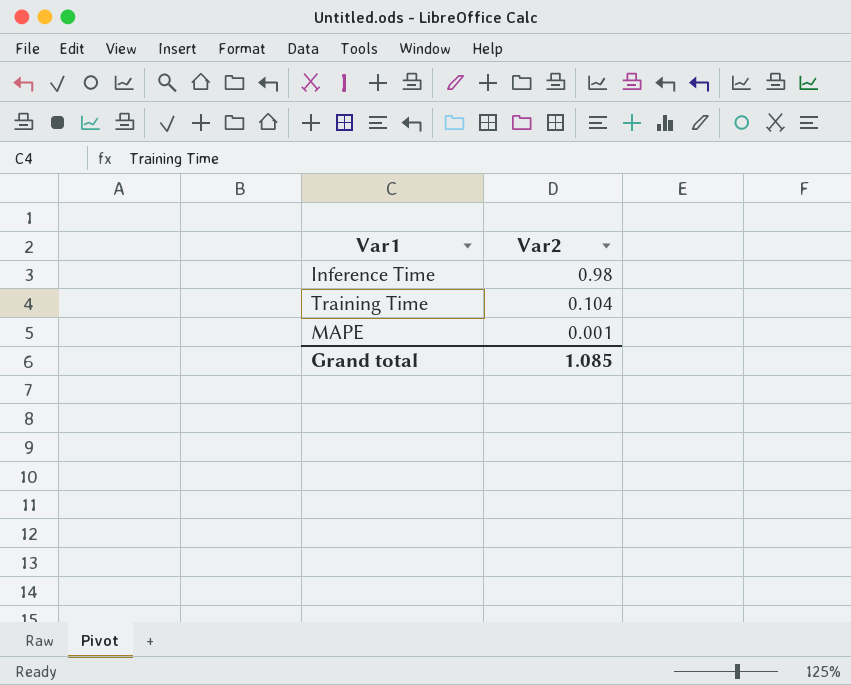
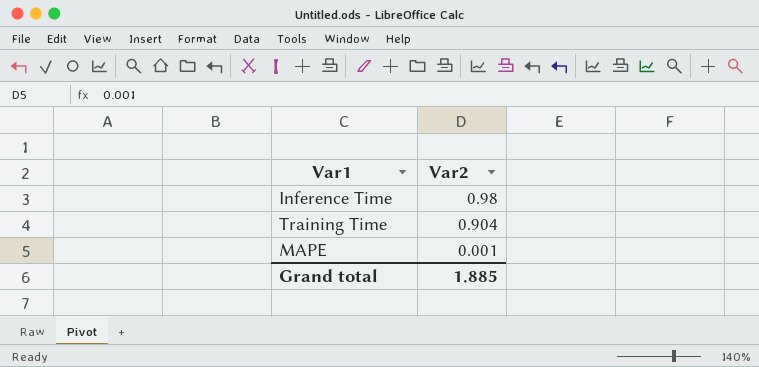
Training Time | Var2: 0.104 -> 0.904
Grand total | Var2: 1.085 -> 1.885

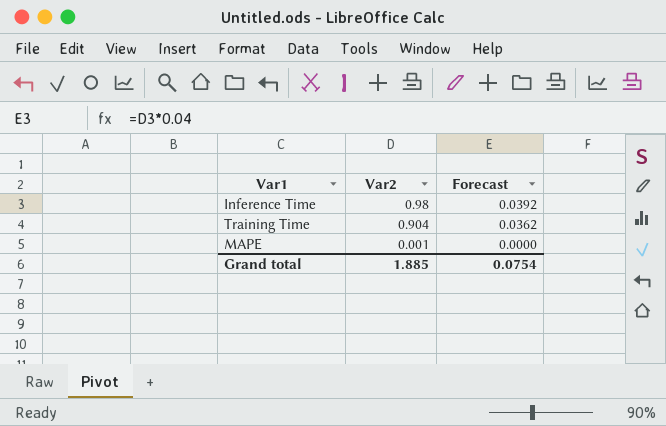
column Forecast | formula: none -> [Var2] * 0.04

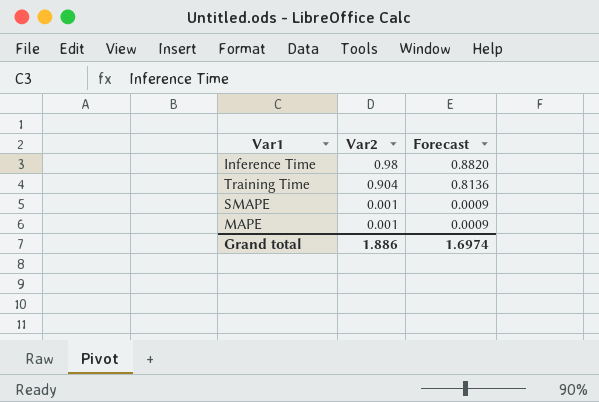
column Forecast | formula: [Var2] * 0.04 -> [Var2] * 0.9
row SMAPE: none -> 0.001 | 0.0009
Grand total | Var2: 1.885 -> 1.886
Grand total | Forecast: 0.0754 -> 1.6974

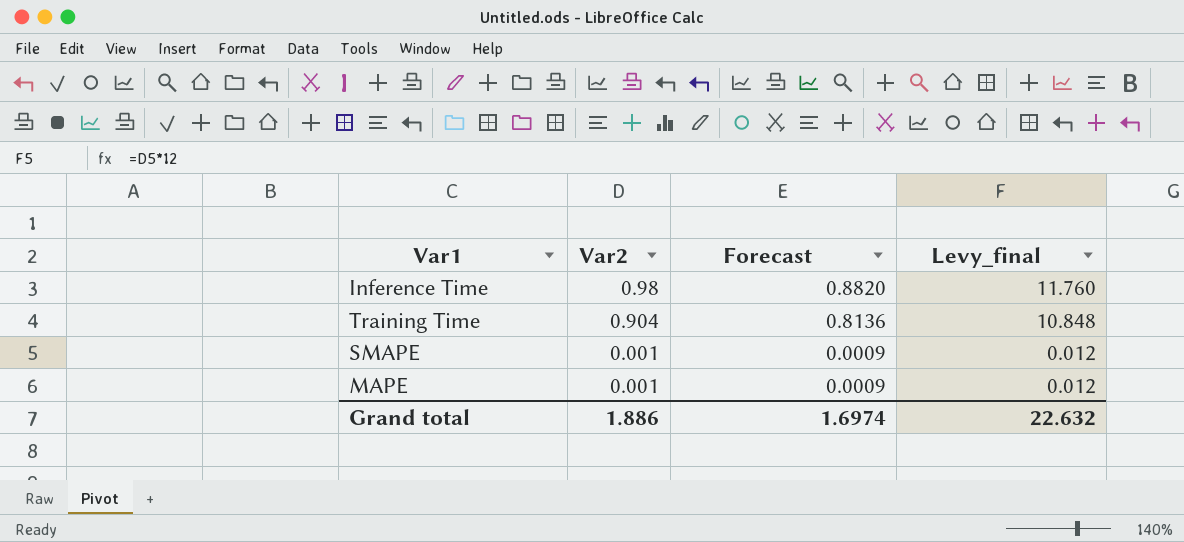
column Levy_final | formula: none -> [Var2] * 12

